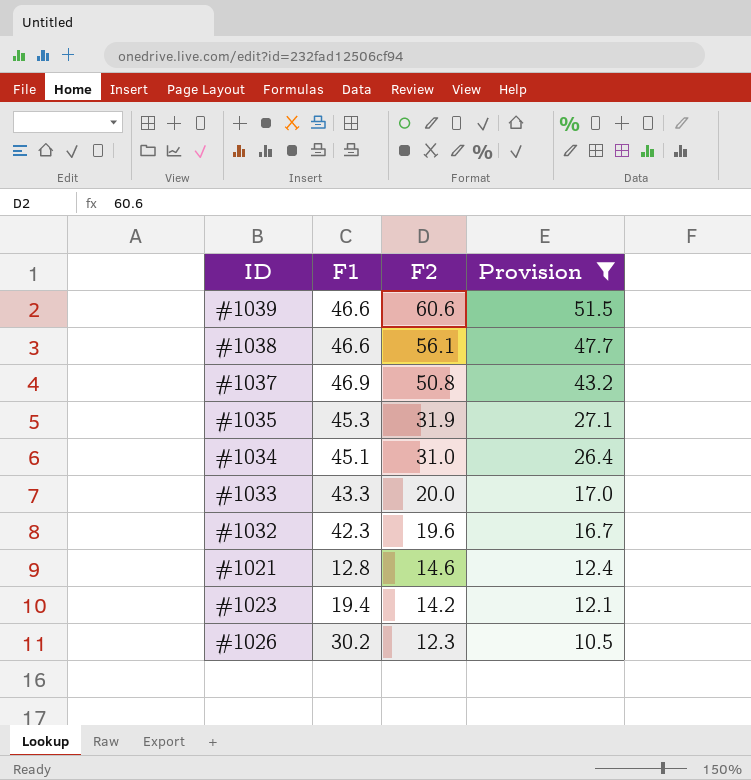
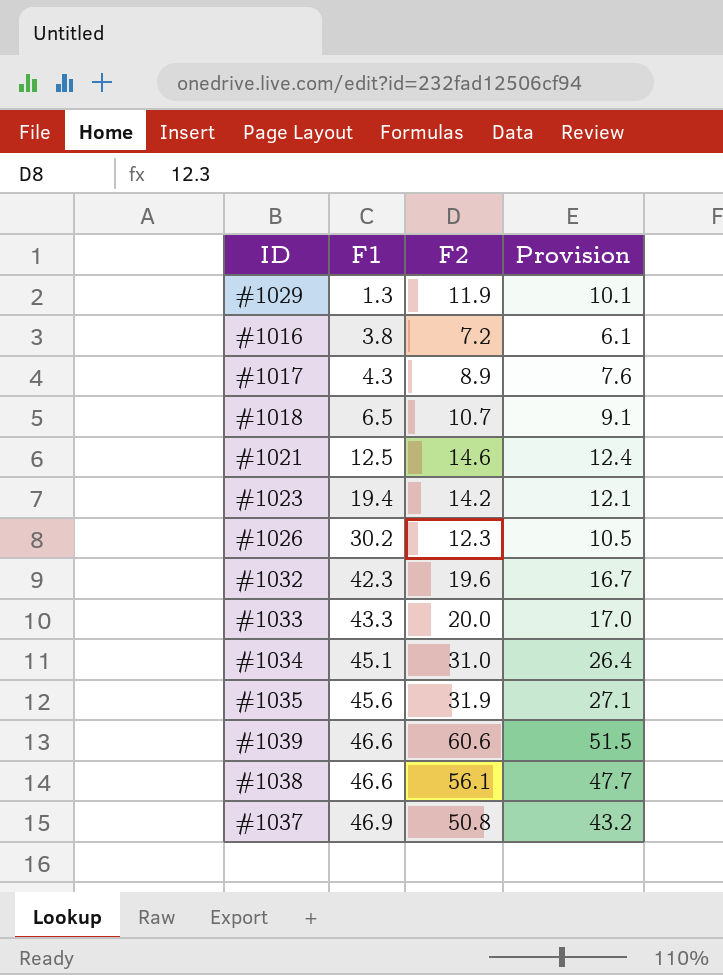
filter: Provision >= 10.5 -> none
row order: F2 descending -> F1 ascending
#1021 | F1: 12.8 -> 12.5
#1035 | F1: 45.3 -> 45.6

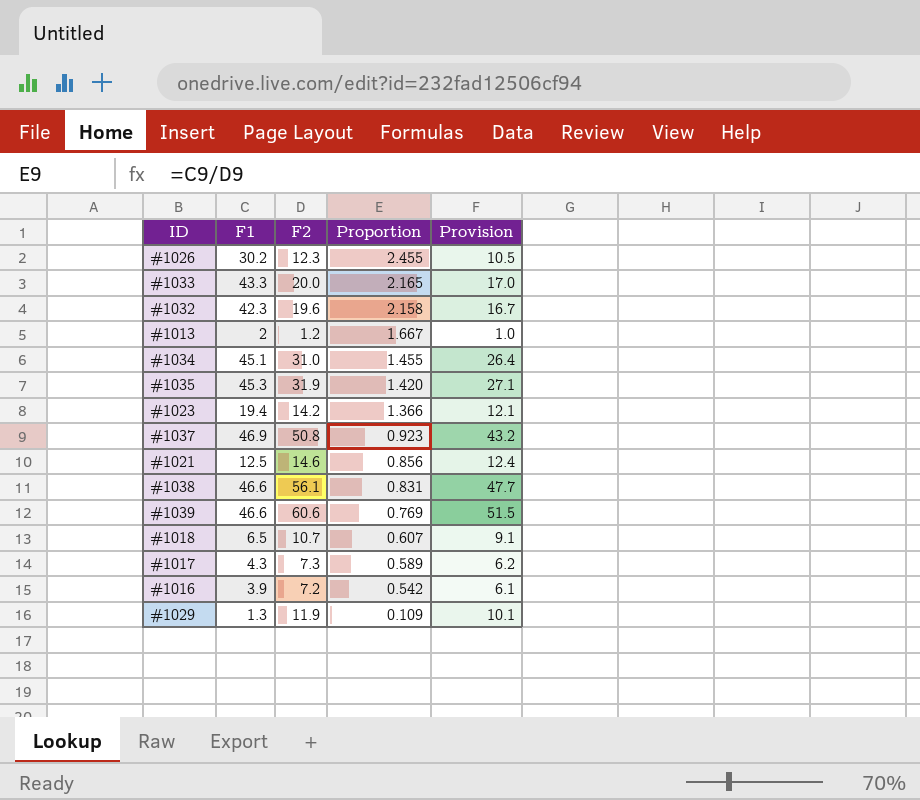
row order: F1 ascending -> Proportion descending
column Proportion | formula: none -> [F1] / [F2]
row #1013: none -> 2 | 1.2 | 1.667 | 1.0
#1035 | F1: 45.6 -> 45.3
#1017 | F2: 8.9 -> 7.3
#1017 | Provision: 7.6 -> 6.2
#1016 | F1: 3.8 -> 3.9

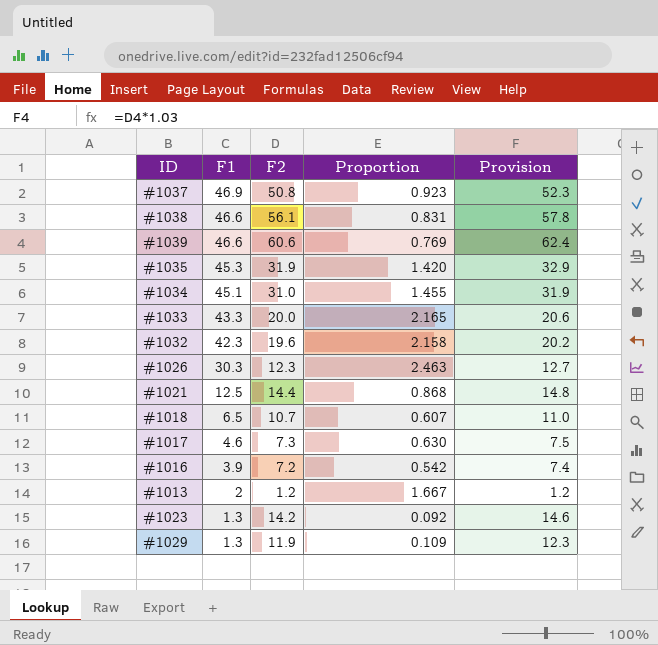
row order: Proportion descending -> F1 descending
column Provision | formula: [F2] * 0.85 -> [F2] * 1.03
#1026 | F1: 30.2 -> 30.3
#1026 | Proportion: 2.455 -> 2.463
#1021 | F2: 14.6 -> 14.4
#1021 | Proportion: 0.856 -> 0.868
#1017 | F1: 4.3 -> 4.6
#1017 | Proportion: 0.589 -> 0.630
#1023 | F1: 19.4 -> 1.3
#1023 | Proportion: 1.366 -> 0.092

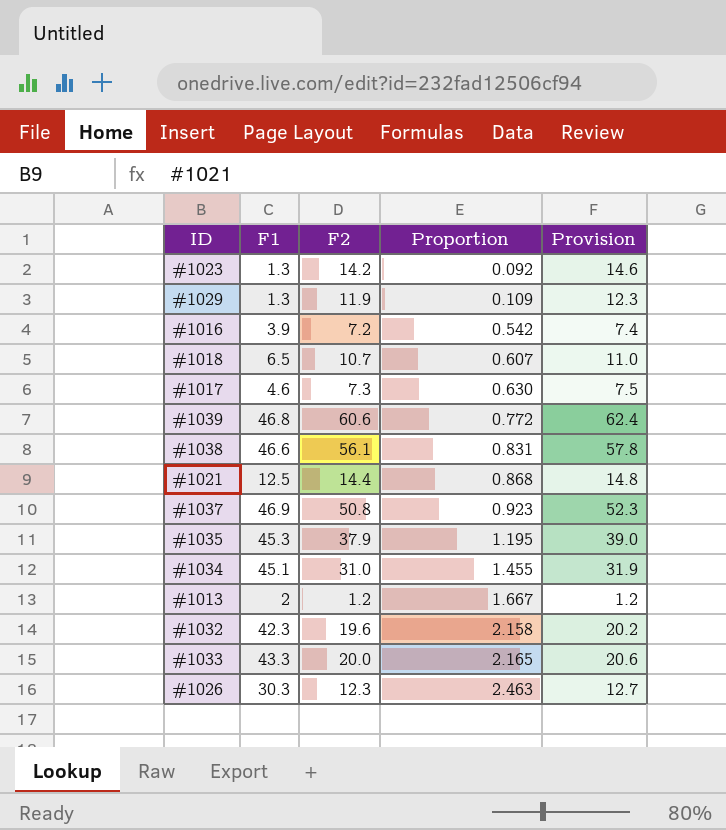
row order: F1 descending -> Proportion ascending
#1039 | F1: 46.6 -> 46.8
#1039 | Proportion: 0.769 -> 0.772
#1035 | F2: 31.9 -> 37.9
#1035 | Proportion: 1.420 -> 1.195
#1035 | Provision: 32.9 -> 39.0

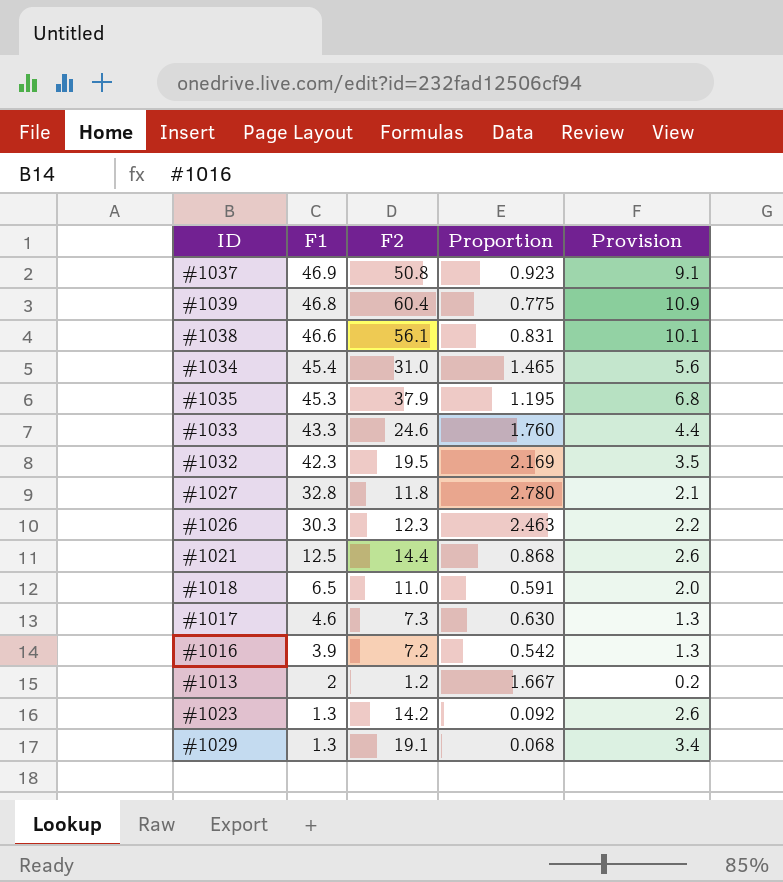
row order: Proportion ascending -> F1 descending
column Provision | formula: [F2] * 1.03 -> [F2] * 0.18
#1039 | F2: 60.6 -> 60.4
#1039 | Proportion: 0.772 -> 0.775
#1034 | F1: 45.1 -> 45.4
#1034 | Proportion: 1.455 -> 1.465
#1033 | F2: 20.0 -> 24.6
#1033 | Proportion: 2.165 -> 1.760
#1032 | F2: 19.6 -> 19.5
#1032 | Proportion: 2.158 -> 2.169
row #1027: none -> 32.8 | 11.8 | 2.780 | 2.1
#1018 | F2: 10.7 -> 11.0
#1018 | Proportion: 0.607 -> 0.591
#1029 | F2: 11.9 -> 19.1
#1029 | Proportion: 0.109 -> 0.068

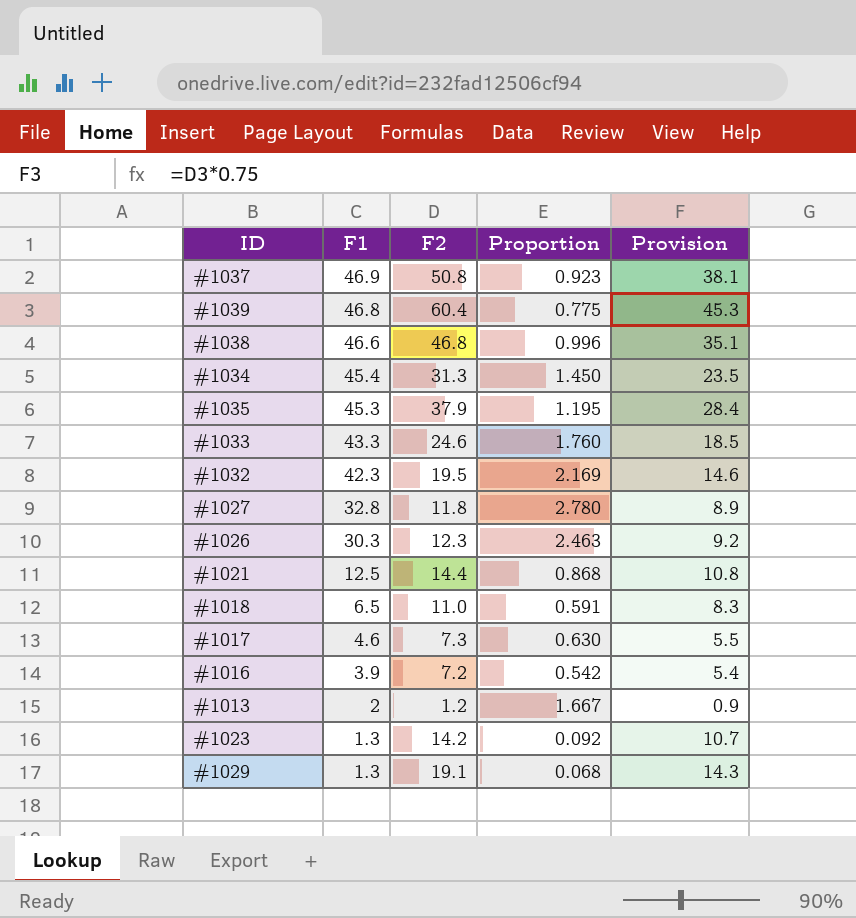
column Provision | formula: [F2] * 0.18 -> [F2] * 0.75
#1038 | F2: 56.1 -> 46.8
#1038 | Proportion: 0.831 -> 0.996
#1034 | F2: 31.0 -> 31.3
#1034 | Proportion: 1.465 -> 1.450

